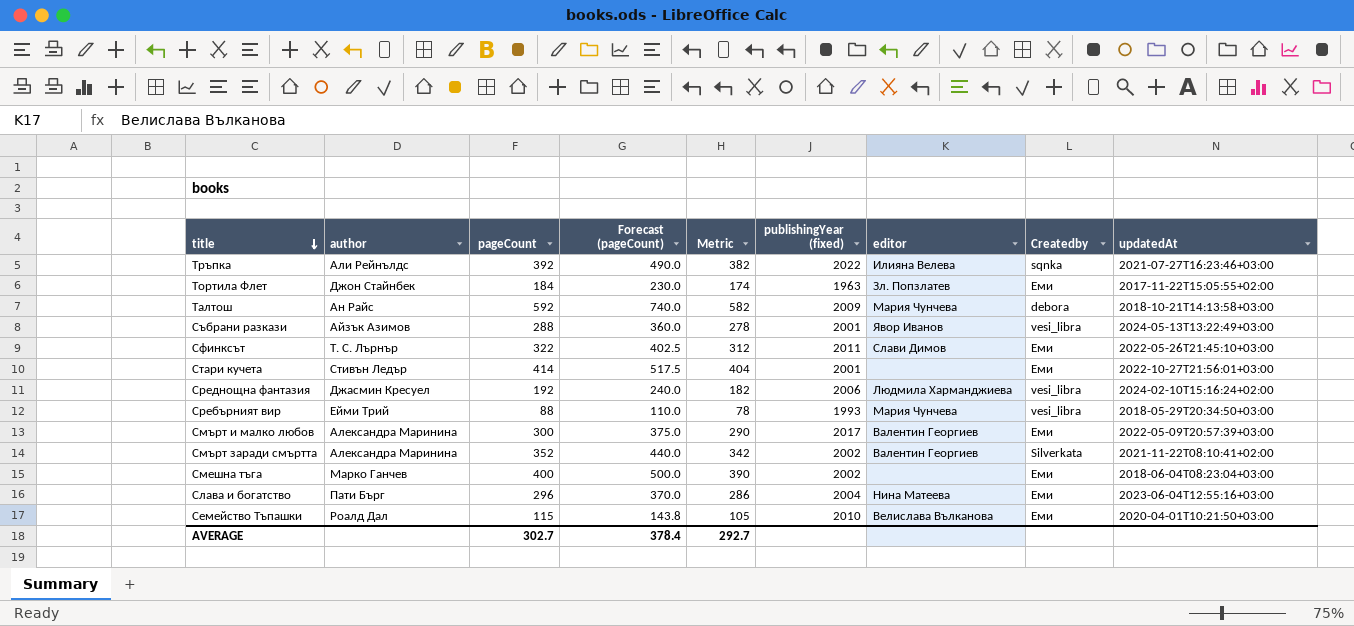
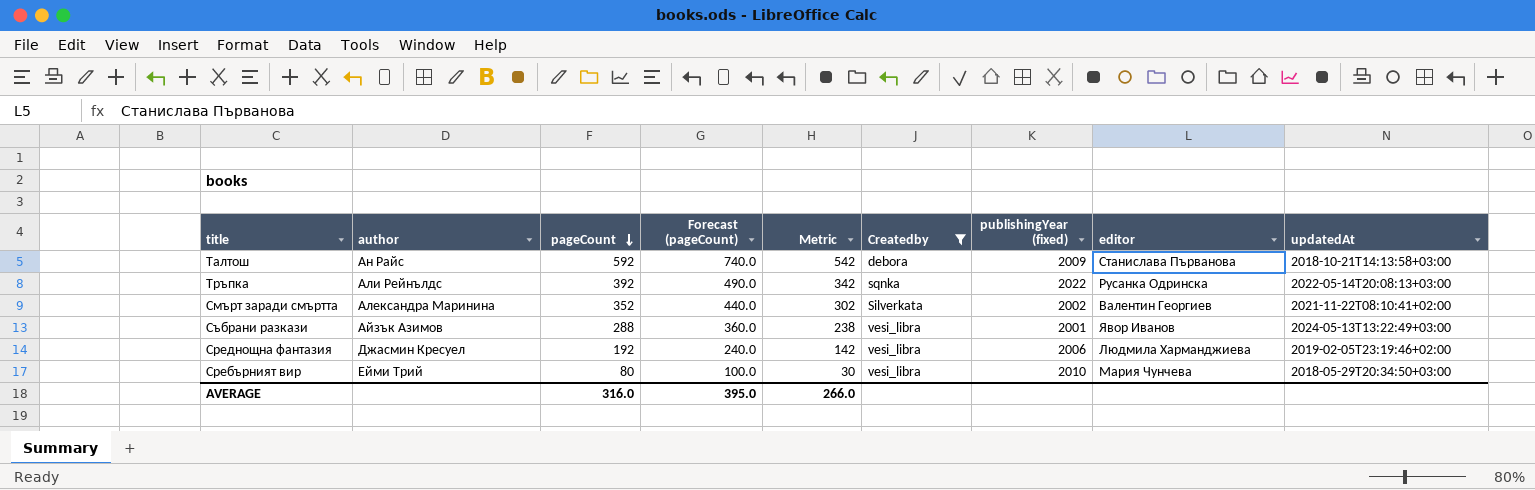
filter: none -> Createdby != Еми
row order: title descending -> pageCount descending
column Metric | formula: [pageCount] - 10 -> [pageCount] - 50
column Createdby | position: 8 -> 6
Талтош | editor: Мария Чунчева -> Станислава Първанова
Тръпка | editor: Илияна Велева -> Русанка Одринска
Тръпка | updatedAt: 2021-07-27T16:23:46+03:00 -> 2022-05-14T20:08:13+03:00
Среднощна фантазия | updatedAt: 2024-02-10T15:16:24+02:00 -> 2019-02-05T23:19:46+02:00
Сребърният вир | pageCount: 88 -> 80
Сребърният вир | Forecast (pageCount): 110.0 -> 100.0
Сребърният вир | publishingYear (fixed): 1993 -> 2010
AVERAGE | pageCount: 302.7 -> 316.0
AVERAGE | Forecast (pageCount): 378.4 -> 395.0
AVERAGE | Metric: 292.7 -> 266.0

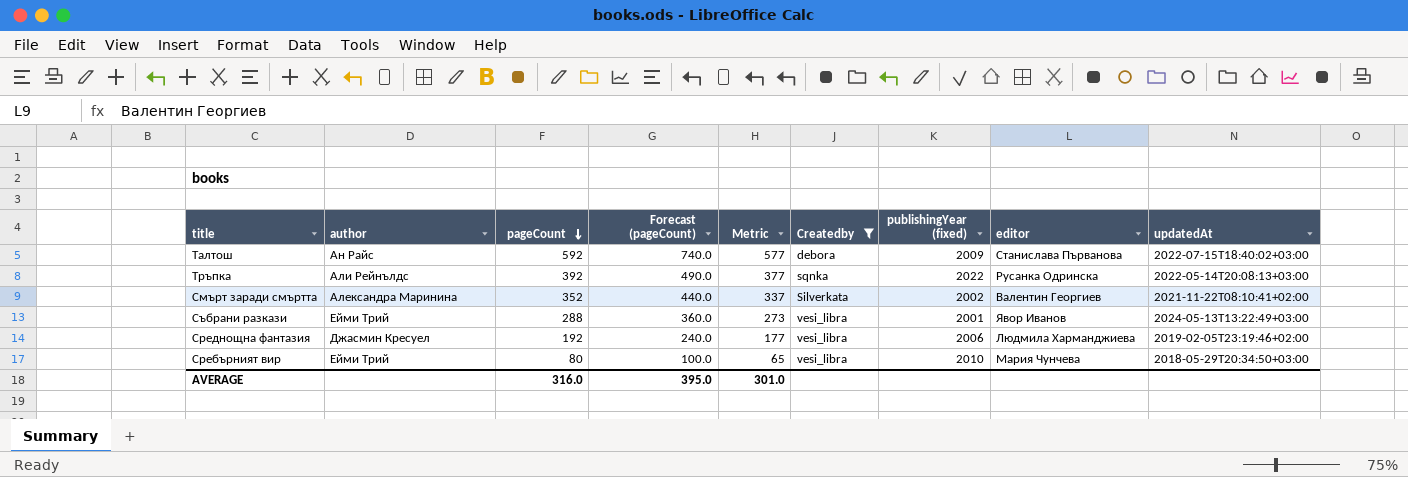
column Metric | formula: [pageCount] - 50 -> [pageCount] - 15
Талтош | updatedAt: 2018-10-21T14:13:58+03:00 -> 2022-07-15T18:40:02+03:00
Събрани разкази | author: Айзък Азимов -> Ейми Трий
AVERAGE | Metric: 266.0 -> 301.0

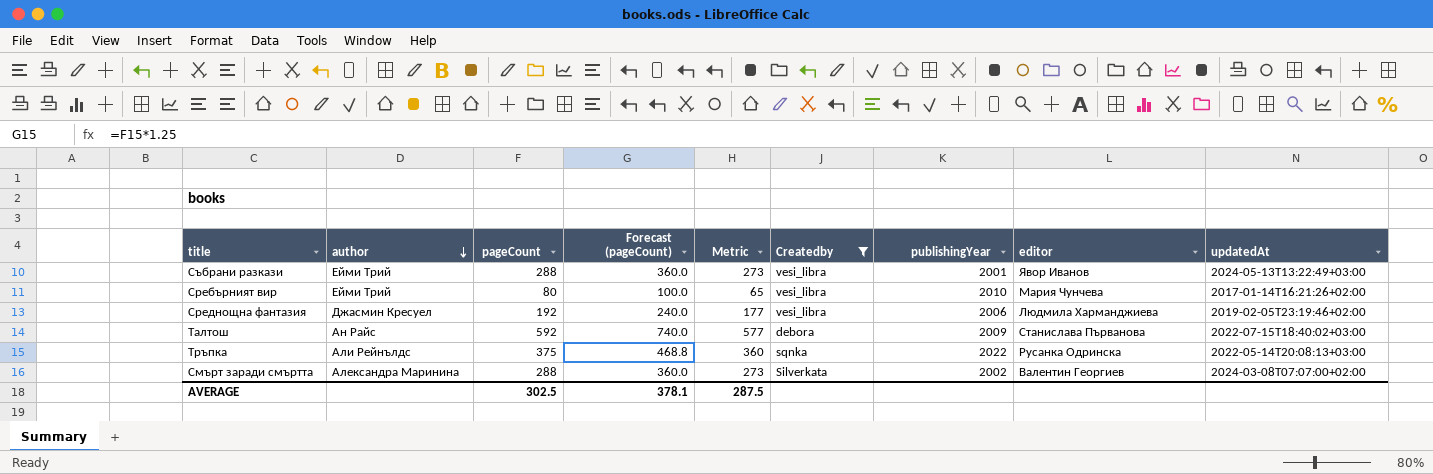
row order: pageCount descending -> author descending
column name: publishingYear (fixed) -> publishingYear
Сребърният вир | updatedAt: 2018-05-29T20:34:50+03:00 -> 2017-01-14T16:21:26+02:00
Тръпка | pageCount: 392 -> 375
Тръпка | Forecast (pageCount): 490.0 -> 468.8
Тръпка | Metric: 377 -> 360
Смърт заради смъртта | pageCount: 352 -> 288
Смърт заради смъртта | Forecast (pageCount): 440.0 -> 360.0
Смърт заради смъртта | Metric: 337 -> 273
Смърт заради смъртта | updatedAt: 2021-11-22T08:10:41+02:00 -> 2024-03-08T07:07:00+02:00
AVERAGE | pageCount: 316.0 -> 302.5
AVERAGE | Forecast (pageCount): 395.0 -> 378.1
AVERAGE | Metric: 301.0 -> 287.5

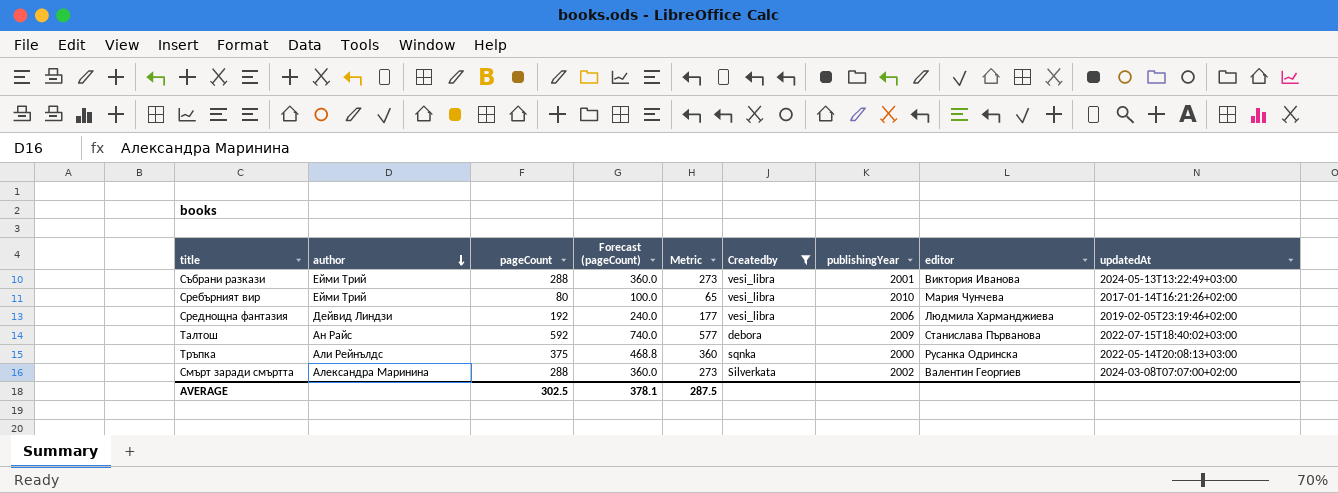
Събрани разкази | editor: Явор Иванов -> Виктория Иванова
Среднощна фантазия | author: Джасмин Кресуел -> Дейвид Линдзи
Тръпка | publishingYear: 2022 -> 2000

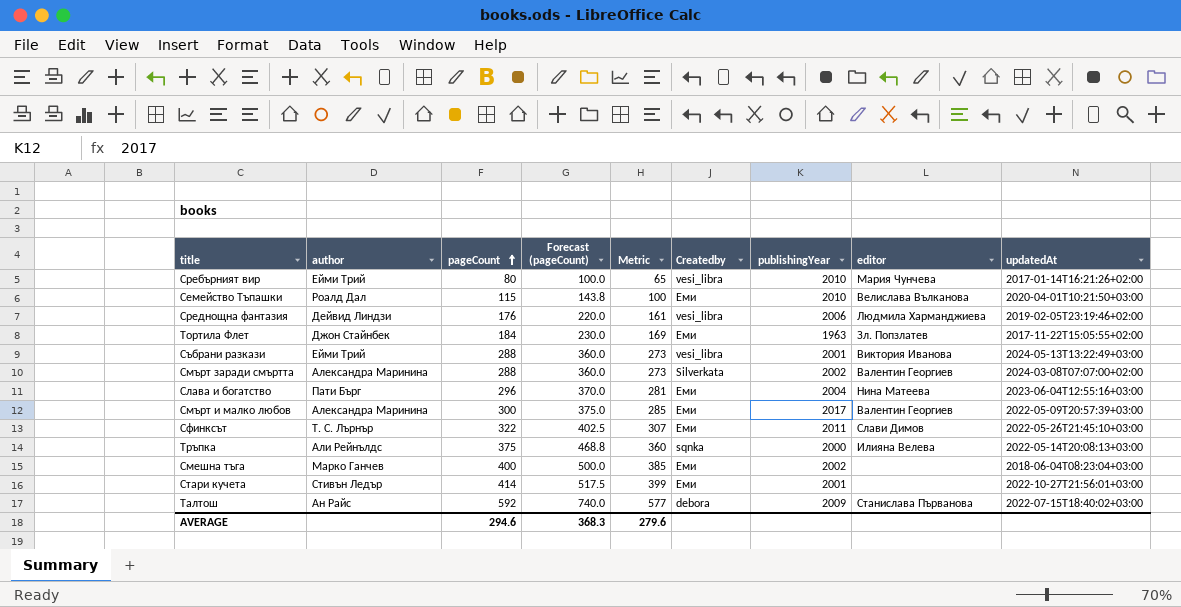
filter: Createdby != Еми -> none
row order: author descending -> pageCount ascending
Среднощна фантазия | pageCount: 192 -> 176
Среднощна фантазия | Forecast (pageCount): 240.0 -> 220.0
Среднощна фантазия | Metric: 177 -> 161
Тръпка | editor: Русанка Одринска -> Илияна Велева
AVERAGE | pageCount: 302.5 -> 294.6
AVERAGE | Forecast (pageCount): 378.1 -> 368.3
AVERAGE | Metric: 287.5 -> 279.6

